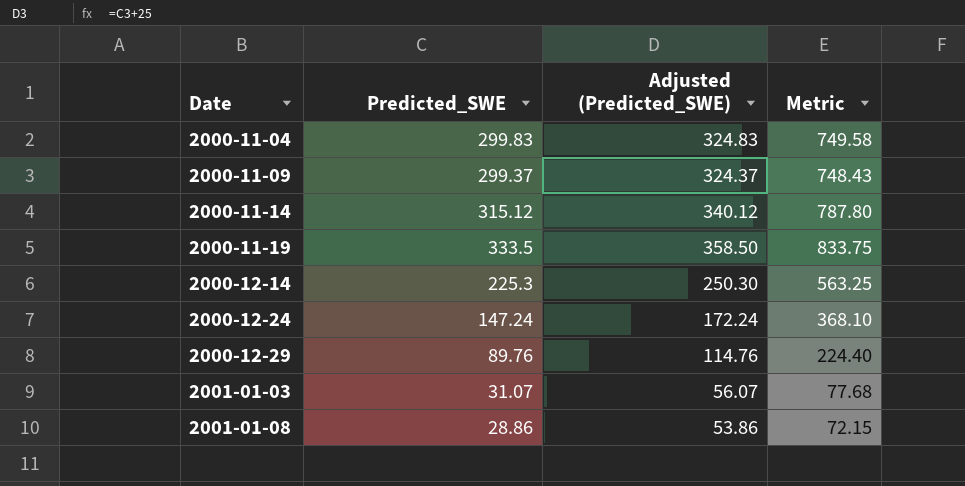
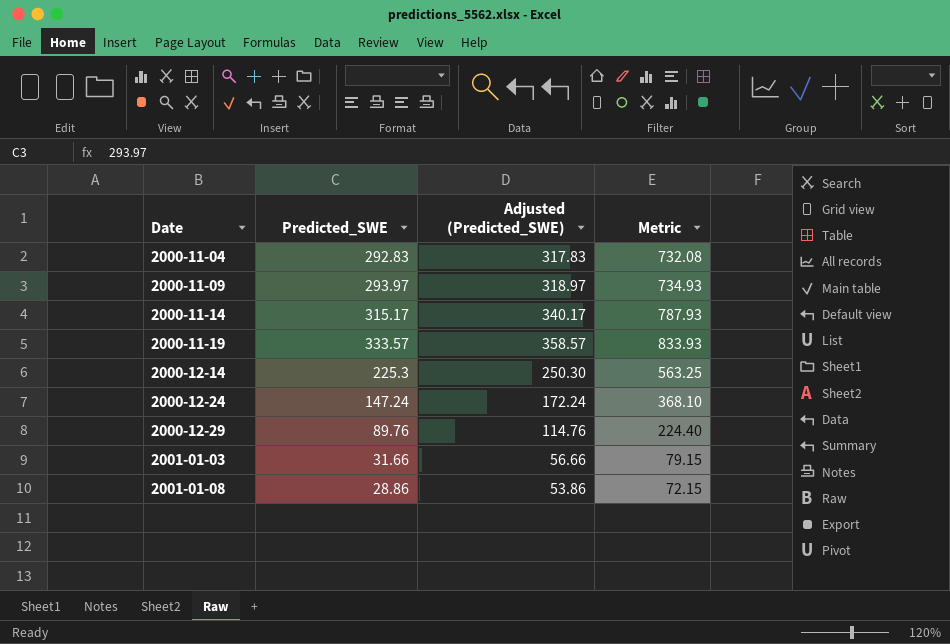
2000-11-04 | Predicted_SWE: 299.83 -> 292.83
2000-11-04 | Adjusted (Predicted_SWE): 324.83 -> 317.83
2000-11-04 | Metric: 749.58 -> 732.08
2000-11-09 | Predicted_SWE: 299.37 -> 293.97
2000-11-09 | Adjusted (Predicted_SWE): 324.37 -> 318.97
2000-11-09 | Metric: 748.43 -> 734.93
2000-11-14 | Predicted_SWE: 315.12 -> 315.17
2000-11-14 | Adjusted (Predicted_SWE): 340.12 -> 340.17
2000-11-14 | Metric: 787.80 -> 787.93
2000-11-19 | Predicted_SWE: 333.5 -> 333.57
2000-11-19 | Adjusted (Predicted_SWE): 358.50 -> 358.57
2000-11-19 | Metric: 833.75 -> 833.93
2001-01-03 | Predicted_SWE: 31.07 -> 31.66
2001-01-03 | Adjusted (Predicted_SWE): 56.07 -> 56.66
2001-01-03 | Metric: 77.68 -> 79.15

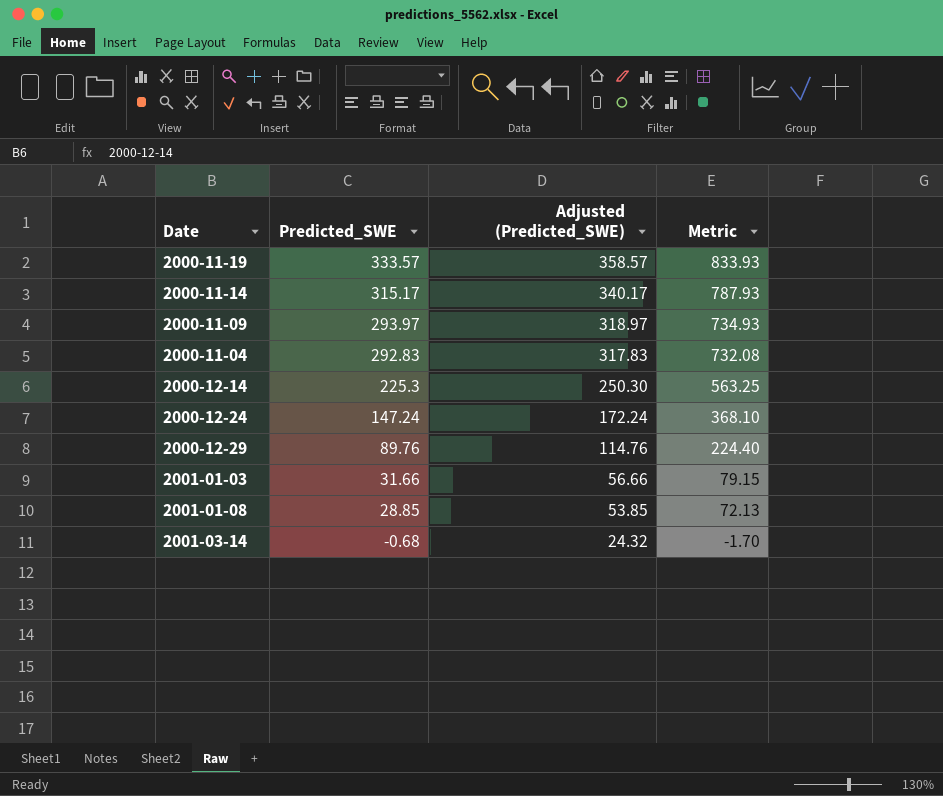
row order: Date ascending -> Predicted_SWE descending
2001-01-08 | Predicted_SWE: 28.86 -> 28.85
2001-01-08 | Adjusted (Predicted_SWE): 53.86 -> 53.85
2001-01-08 | Metric: 72.15 -> 72.13
row 2001-03-14: none -> -0.68 | 24.32 | -1.70

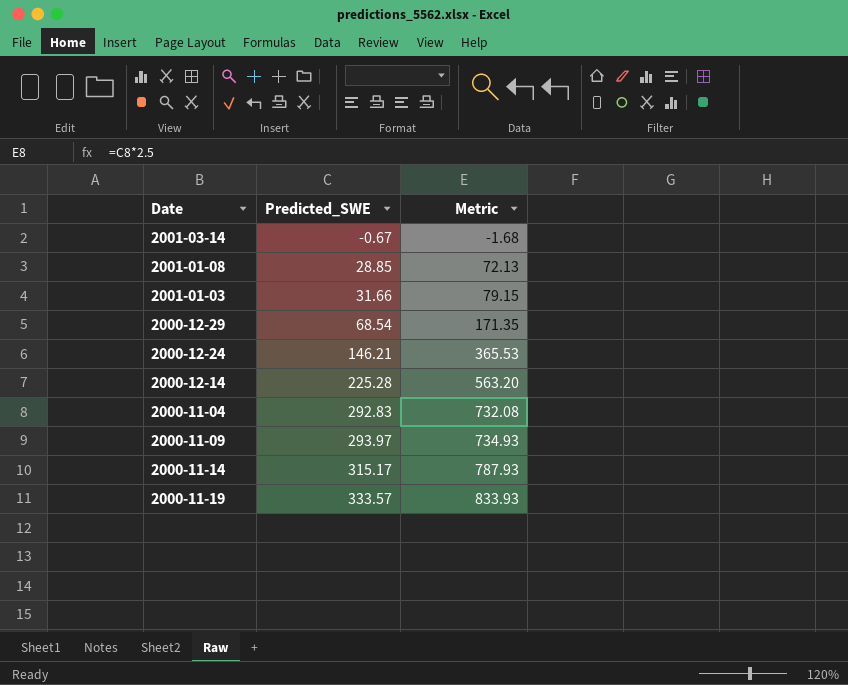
row order: Predicted_SWE descending -> Predicted_SWE ascending
column Adjusted (Predicted_SWE) | formula: [Predicted_SWE] + 25 -> none
2001-03-14 | Predicted_SWE: -0.68 -> -0.67
2001-03-14 | Metric: -1.70 -> -1.68
2000-12-29 | Predicted_SWE: 89.76 -> 68.54
2000-12-29 | Metric: 224.40 -> 171.35
2000-12-24 | Predicted_SWE: 147.24 -> 146.21
2000-12-24 | Metric: 368.10 -> 365.53
2000-12-14 | Predicted_SWE: 225.3 -> 225.28
2000-12-14 | Metric: 563.25 -> 563.20

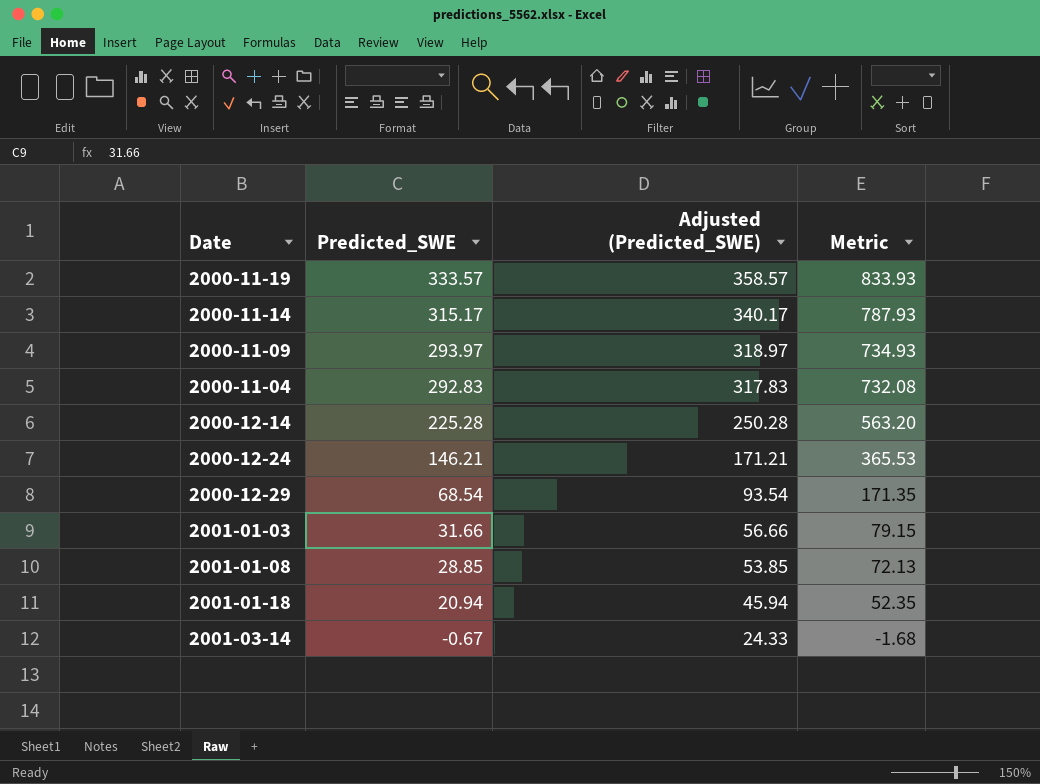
row order: Predicted_SWE ascending -> Predicted_SWE descending
column Adjusted (Predicted_SWE) | formula: none -> [Predicted_SWE] + 25
row 2001-01-18: none -> 20.94 | 45.94 | 52.35

